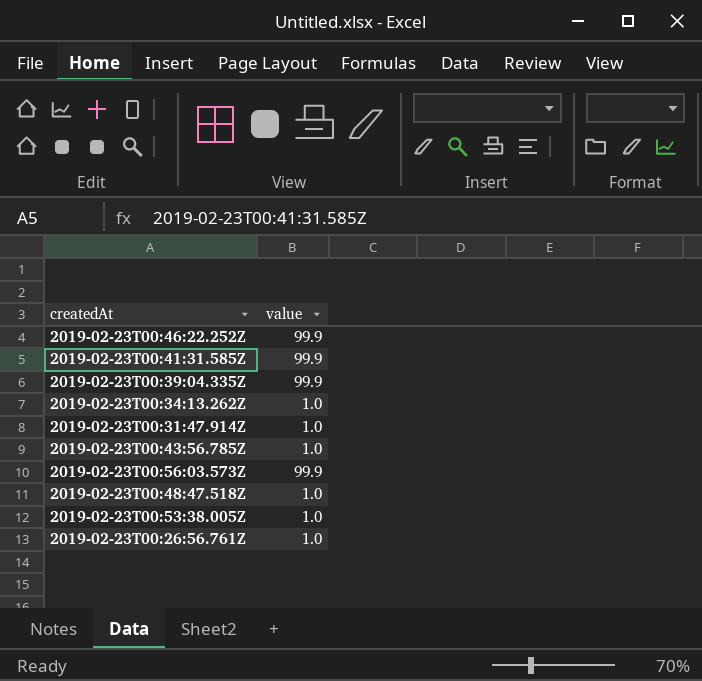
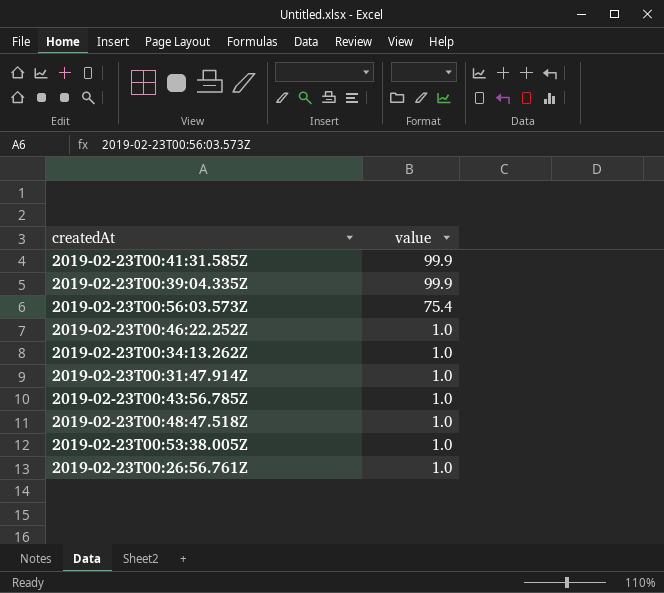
row order: none -> value descending
2019-02-23T00:56:03.573Z | value: 99.9 -> 75.4
2019-02-23T00:46:22.252Z | value: 99.9 -> 1.0

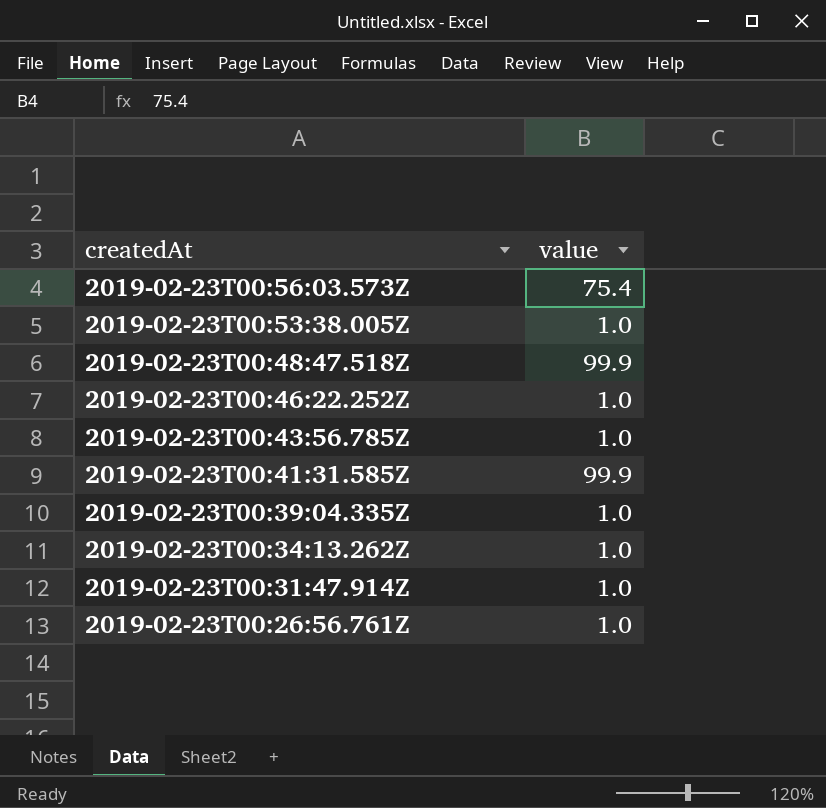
row order: value descending -> createdAt descending
2019-02-23T00:48:47.518Z | value: 1.0 -> 99.9
2019-02-23T00:39:04.335Z | value: 99.9 -> 1.0

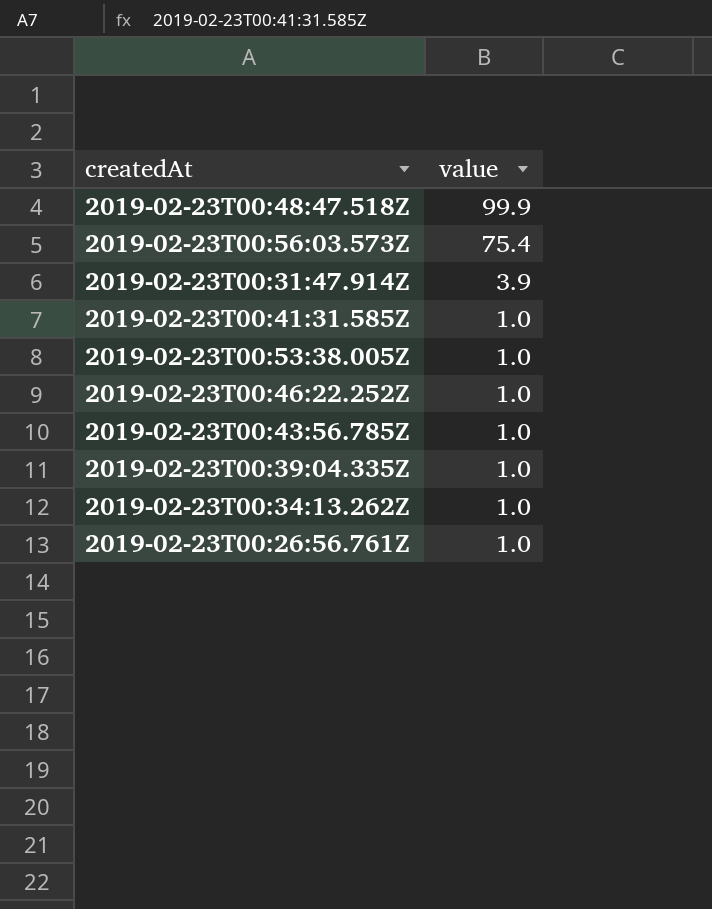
row order: createdAt descending -> value descending
2019-02-23T00:31:47.914Z | value: 1.0 -> 3.9
2019-02-23T00:41:31.585Z | value: 99.9 -> 1.0

